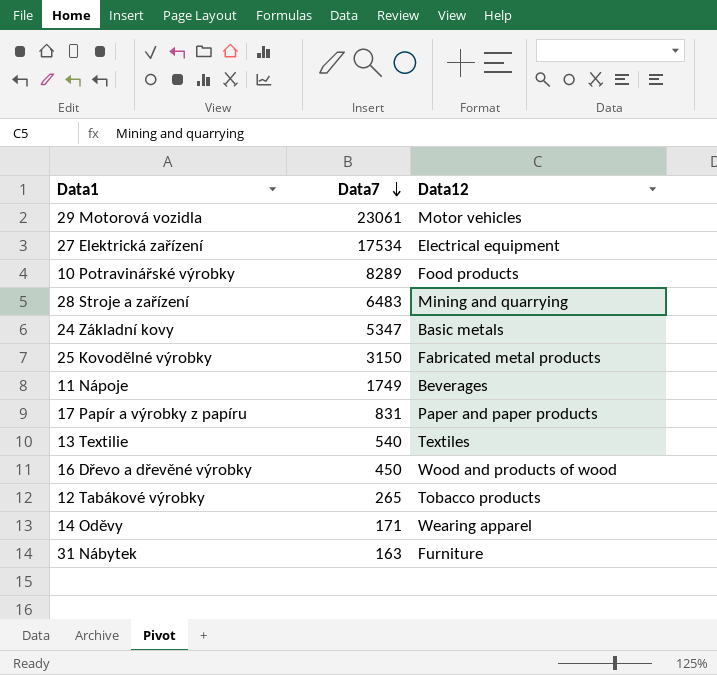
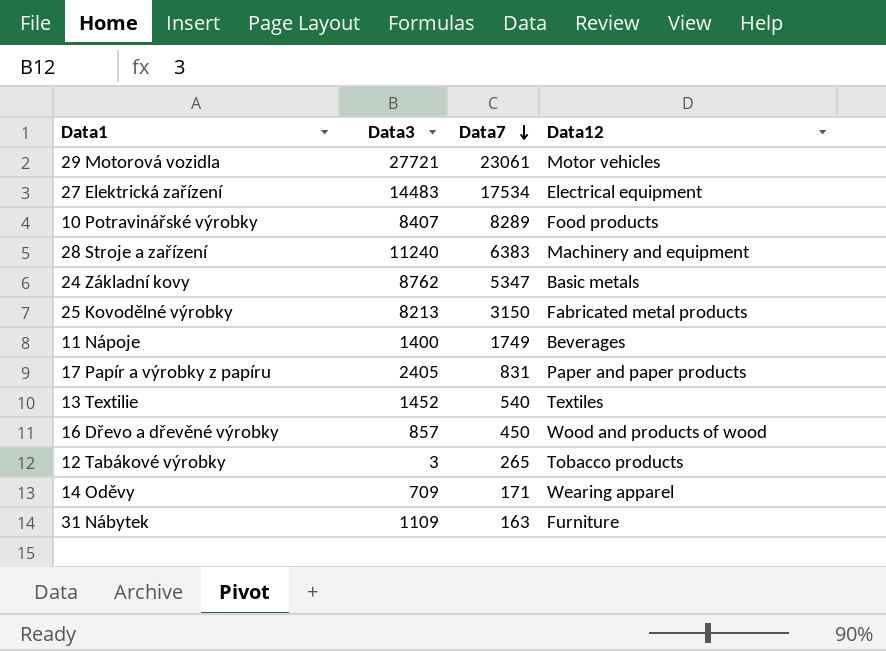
column Data3 | position: none -> 2
28 Stroje a zařízení | Data7: 6483 -> 6383
28 Stroje a zařízení | Data12: Mining and quarrying -> Machinery and equipment

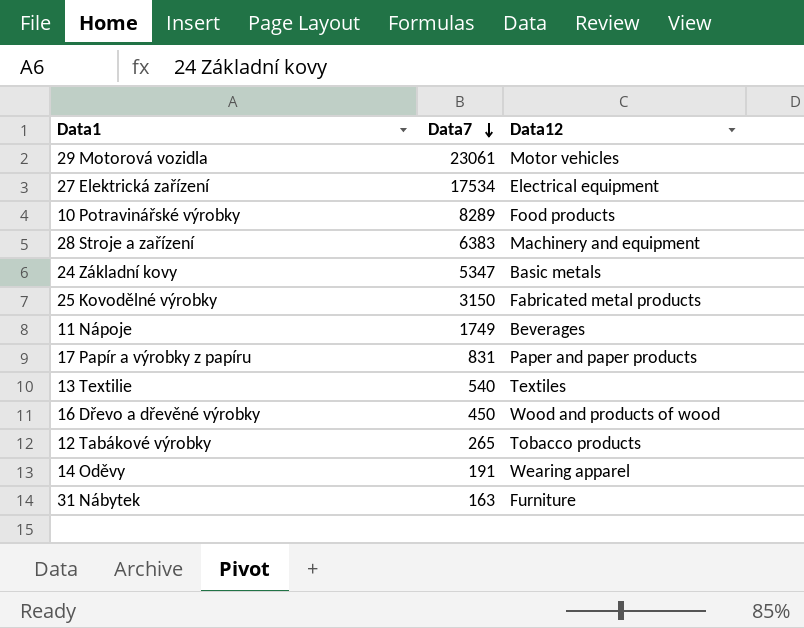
column Data3 | position: 2 -> none
14 Oděvy | Data7: 171 -> 191

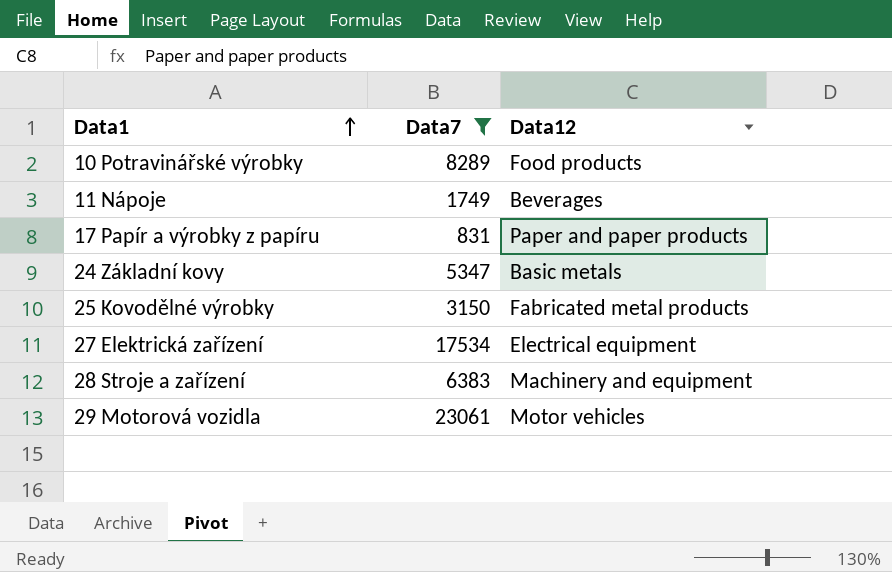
filter: none -> Data7 >= 831
row order: Data7 descending -> Data1 ascending

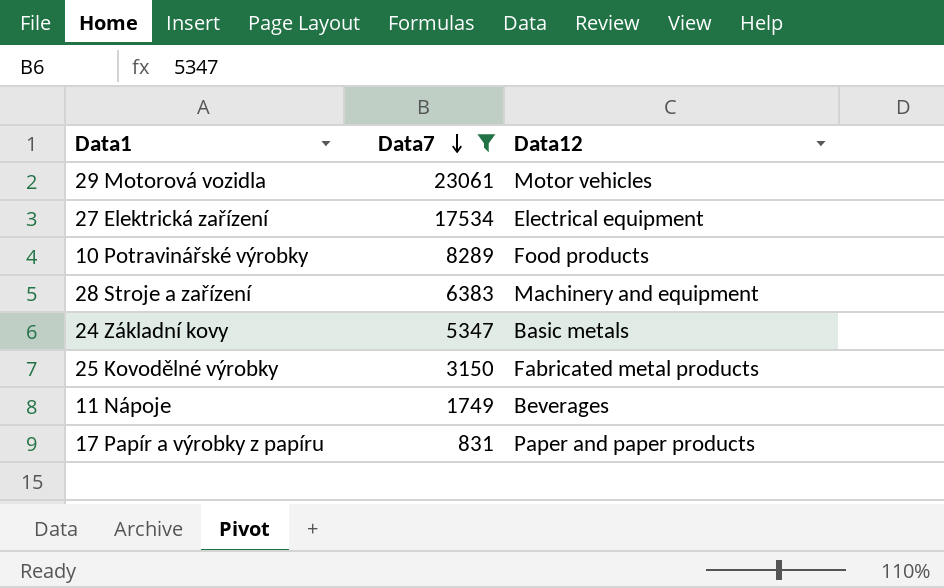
row order: Data1 ascending -> Data7 descending

